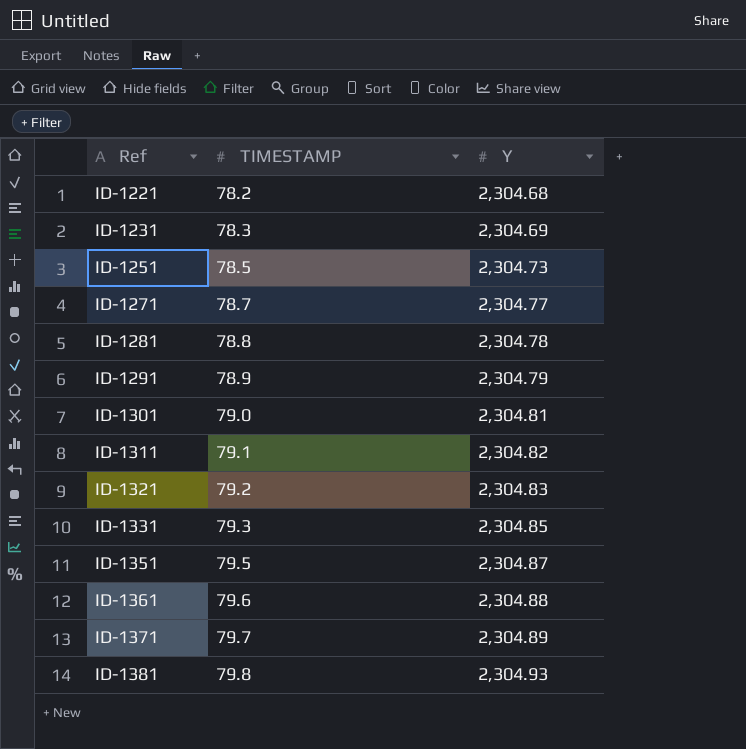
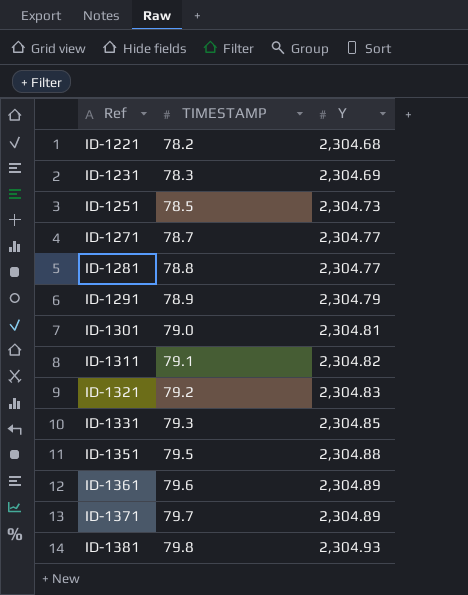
ID-1281 | Y: 2,304.78 -> 2,304.77
ID-1351 | Y: 2,304.87 -> 2,304.88
ID-1361 | Y: 2,304.88 -> 2,304.89

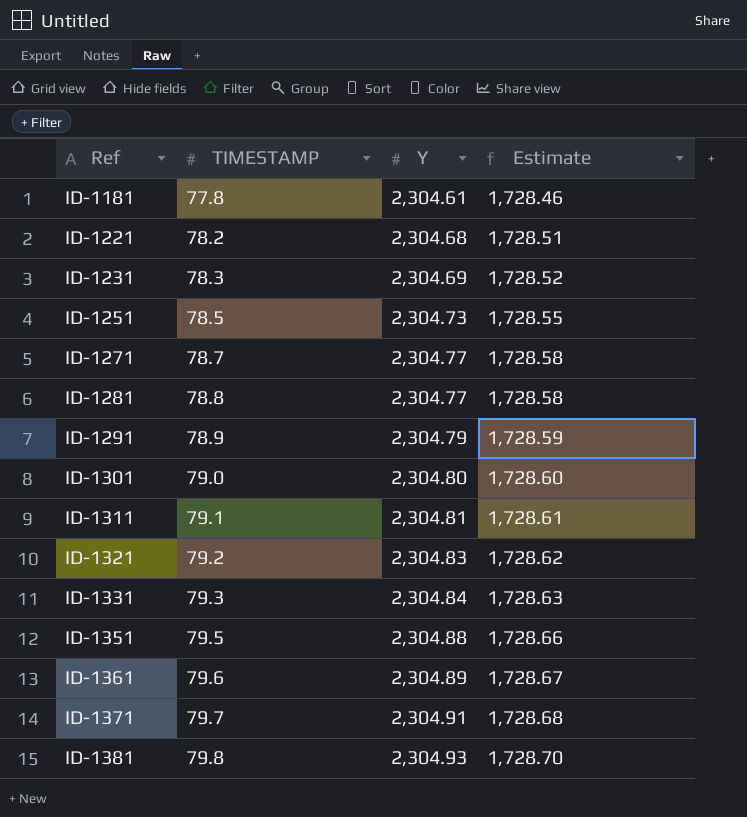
column Estimate | formula: none -> [Y] * 0.75
row ID-1181: none -> 77.8 | 2,304.61 | 1,728.46
ID-1301 | Y: 2,304.81 -> 2,304.80
ID-1311 | Y: 2,304.82 -> 2,304.81
ID-1331 | Y: 2,304.85 -> 2,304.84
ID-1371 | Y: 2,304.89 -> 2,304.91

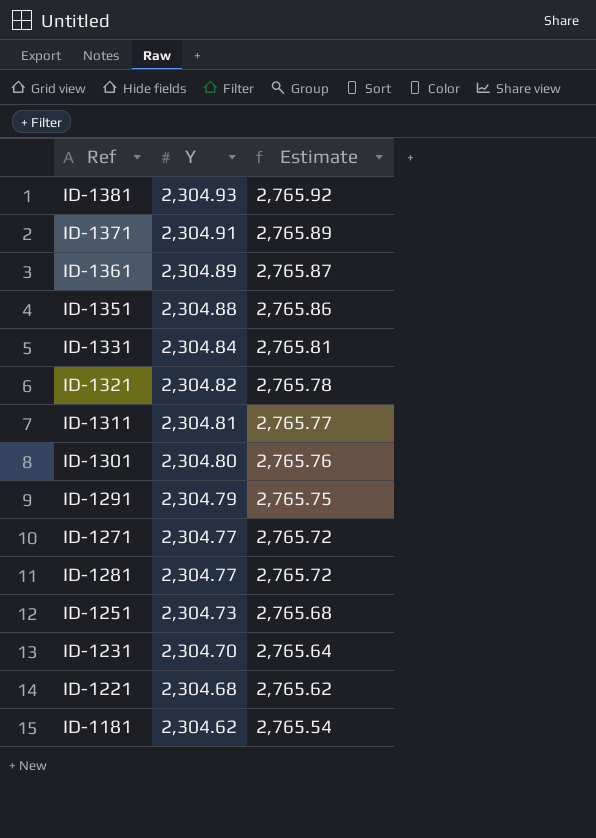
row order: Ref ascending -> Y descending
column TIMESTAMP | position: 2 -> none
column Estimate | formula: [Y] * 0.75 -> [Y] * 1.2
ID-1321 | Y: 2,304.83 -> 2,304.82
ID-1231 | Y: 2,304.69 -> 2,304.70
ID-1181 | Y: 2,304.61 -> 2,304.62

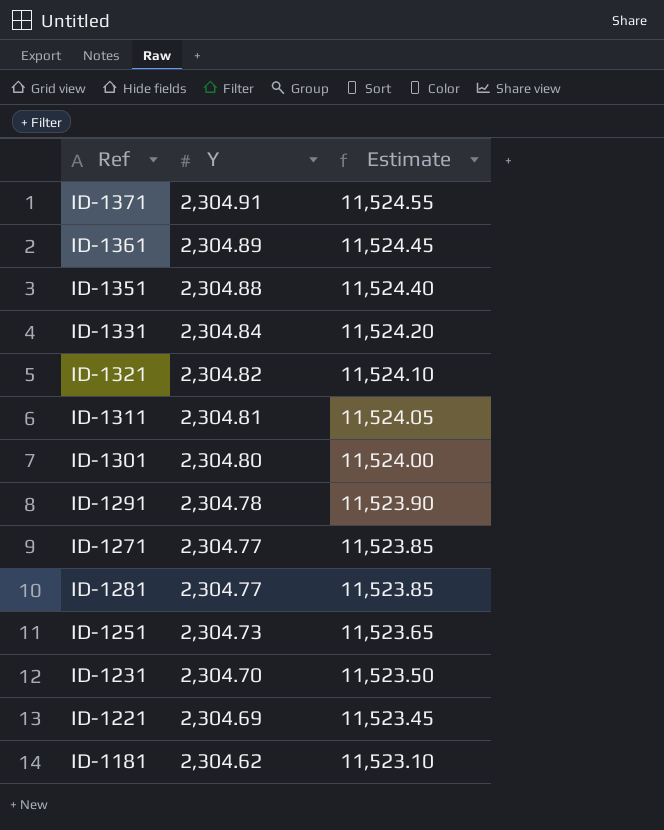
column Estimate | formula: [Y] * 1.2 -> [Y] * 5
row ID-1381: 2,304.93 | 2,765.92 -> none
ID-1291 | Y: 2,304.79 -> 2,304.78
ID-1221 | Y: 2,304.68 -> 2,304.69

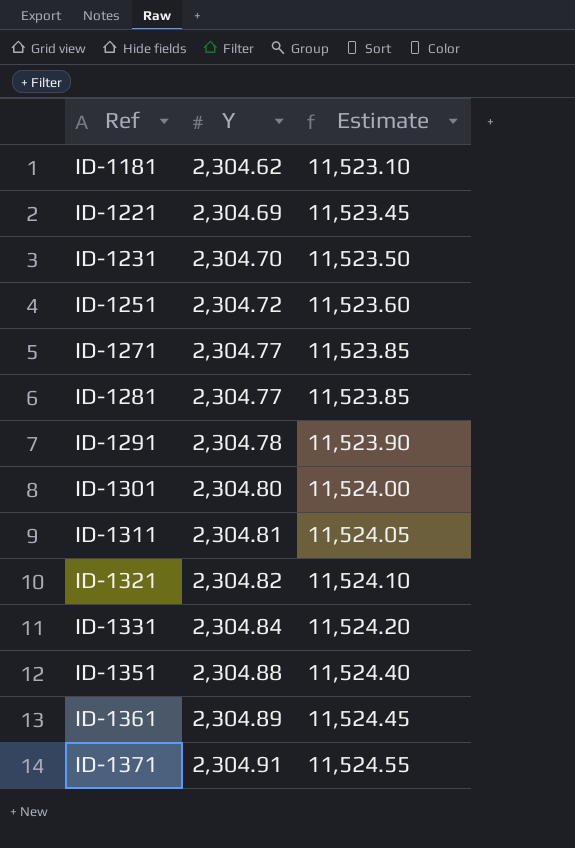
row order: Y descending -> Ref ascending
ID-1251 | Y: 2,304.73 -> 2,304.72
ID-1251 | Estimate: 11,523.65 -> 11,523.60

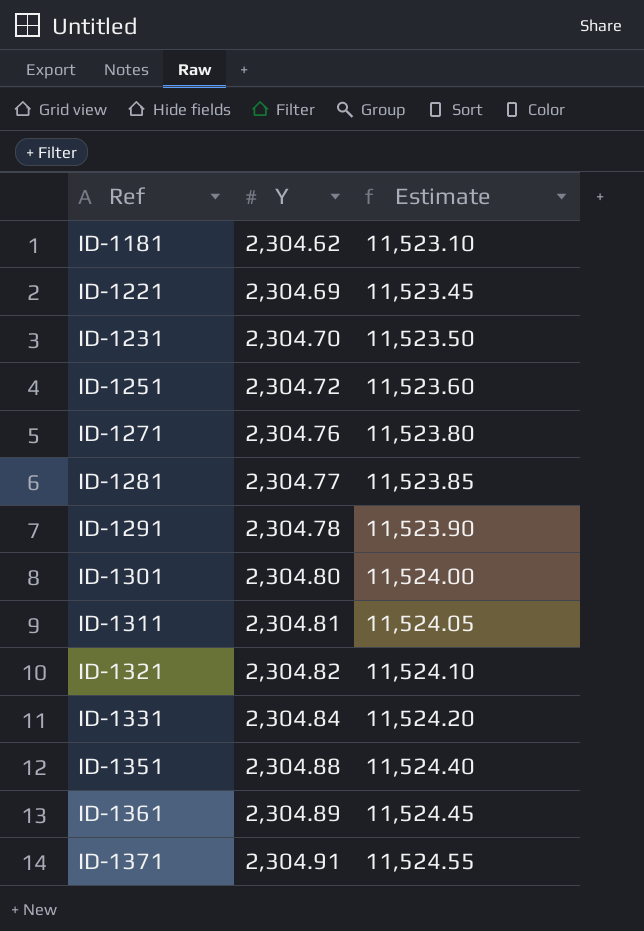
ID-1271 | Y: 2,304.77 -> 2,304.76
ID-1271 | Estimate: 11,523.85 -> 11,523.80

